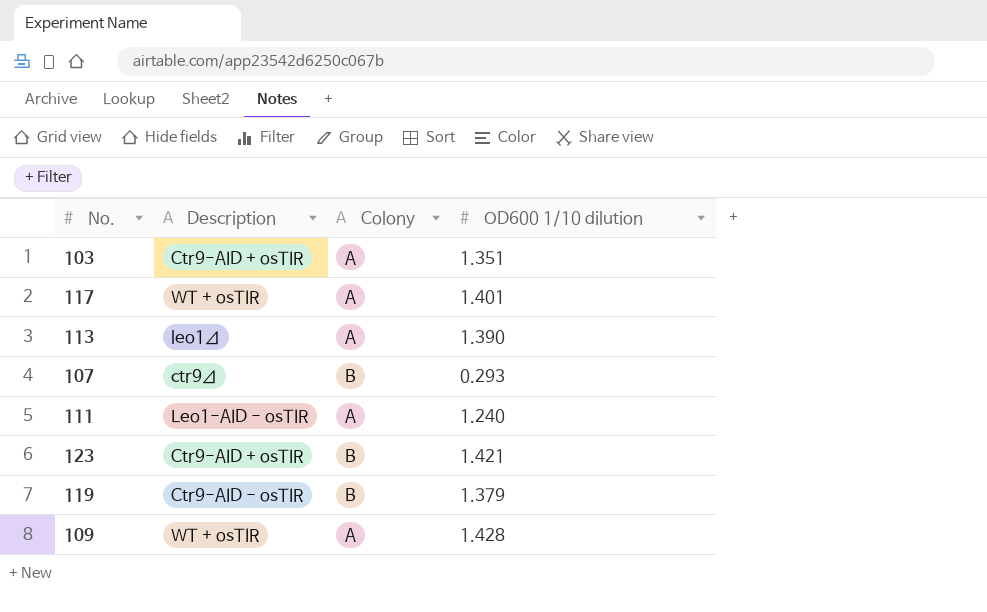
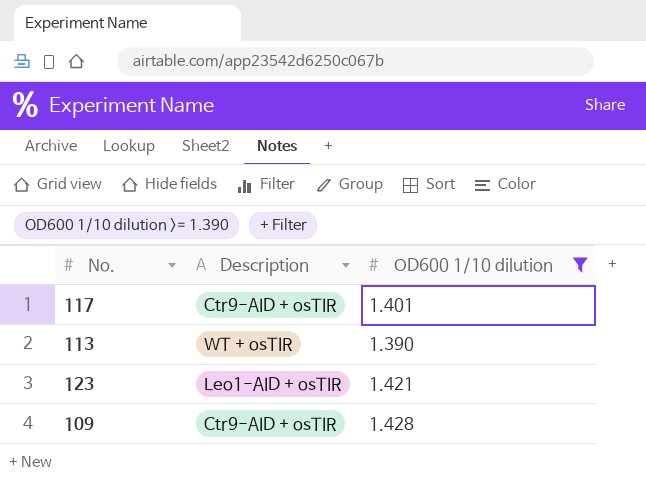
filter: none -> OD600 1/10 dilution >= 1.390
column Colony | position: 3 -> none
117 | Description: WT + osTIR -> Ctr9-AID + osTIR
113 | Description: leo1Δ -> WT + osTIR
123 | Description: Ctr9-AID + osTIR -> Leo1-AID + osTIR
109 | Description: WT + osTIR -> Ctr9-AID + osTIR

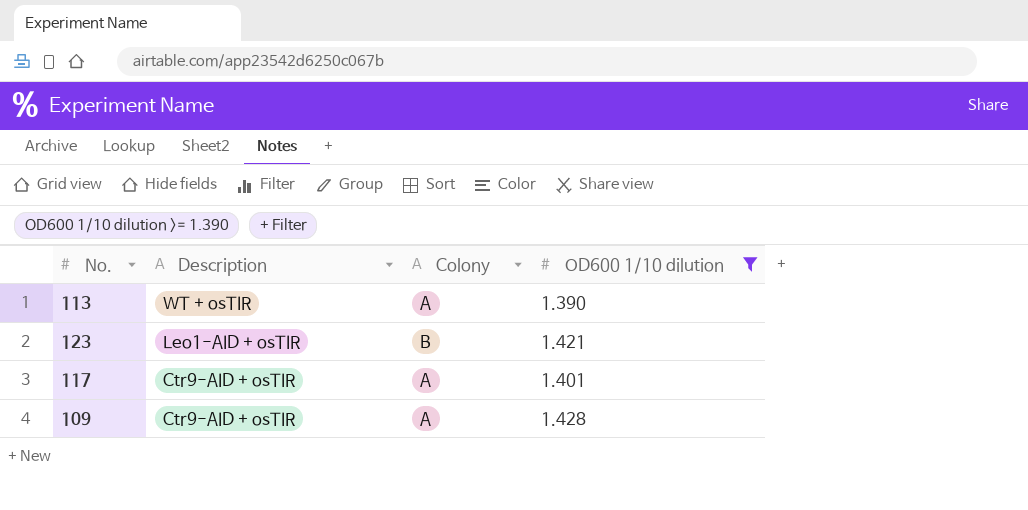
row order: none -> Description descending
column Colony | position: none -> 3

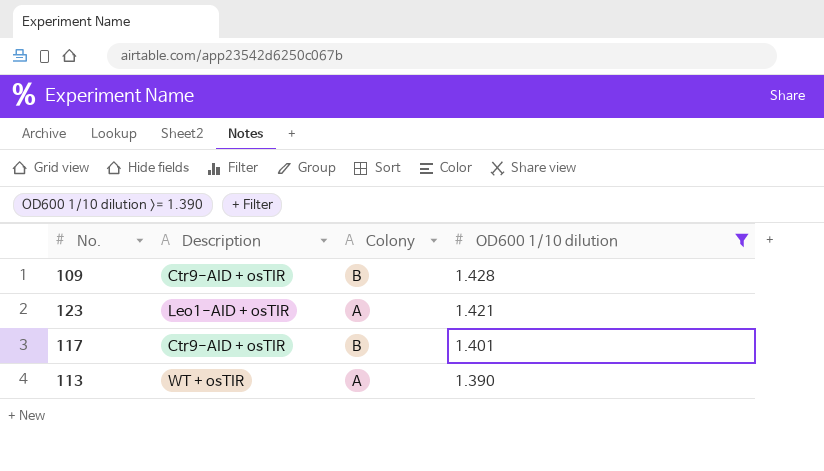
row order: Description descending -> OD600 1/10 dilution descending
109 | Colony: A -> B
123 | Colony: B -> A
117 | Colony: A -> B

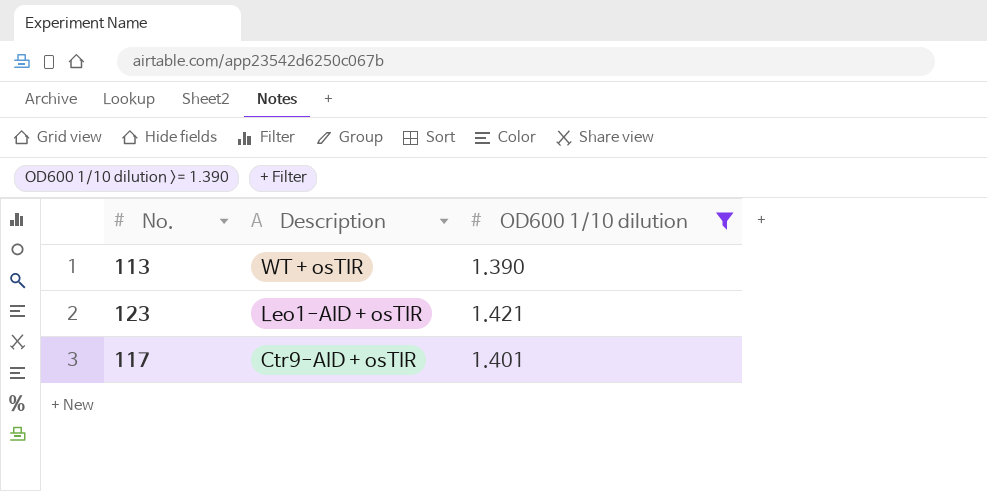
row order: OD600 1/10 dilution descending -> Description descending
column Colony | position: 3 -> none
row 109: Ctr9-AID + osTIR | B | 1.428 -> none

